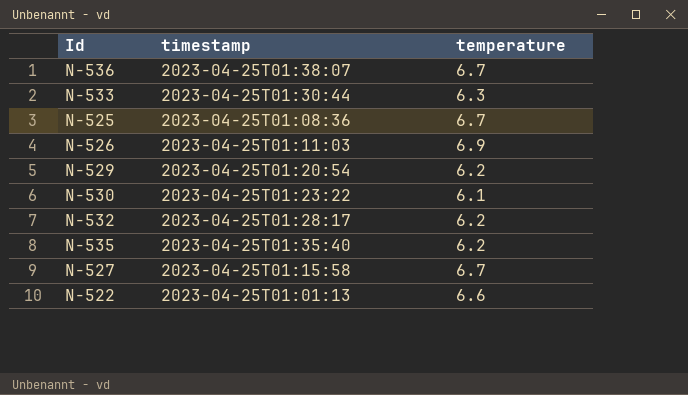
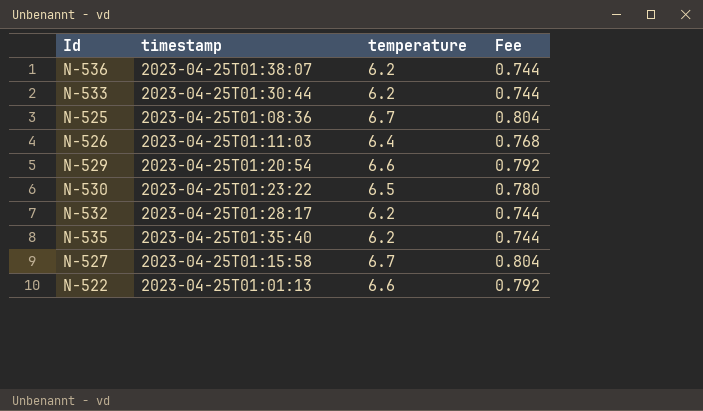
column Fee | formula: none -> [temperature] * 0.12
N-536 | temperature: 6.7 -> 6.2
N-533 | temperature: 6.3 -> 6.2
N-526 | temperature: 6.9 -> 6.4
N-529 | temperature: 6.2 -> 6.6
N-530 | temperature: 6.1 -> 6.5

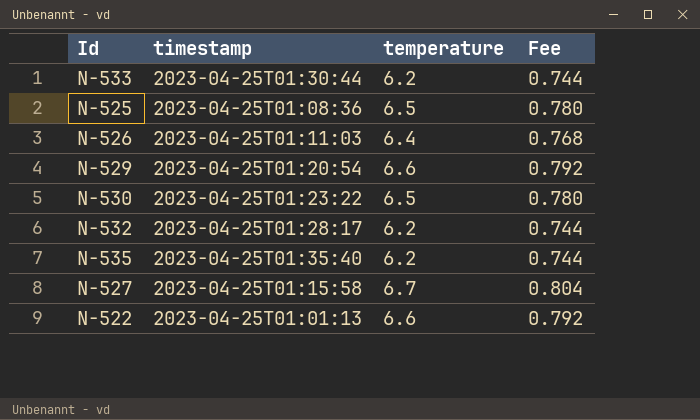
row N-536: 2023-04-25T01:38:07 | 6.2 | 0.744 -> none
N-525 | temperature: 6.7 -> 6.5
N-525 | Fee: 0.804 -> 0.780

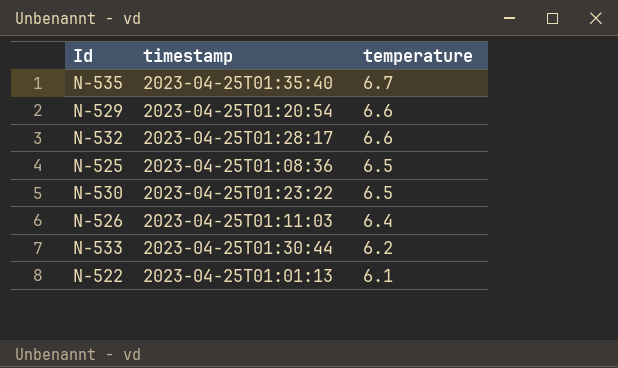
row order: none -> temperature descending
column Fee | formula: [temperature] * 0.12 -> none
row N-527: 2023-04-25T01:15:58 | 6.7 | 0.804 -> none
N-535 | temperature: 6.2 -> 6.7
N-532 | temperature: 6.2 -> 6.6
N-522 | temperature: 6.6 -> 6.1

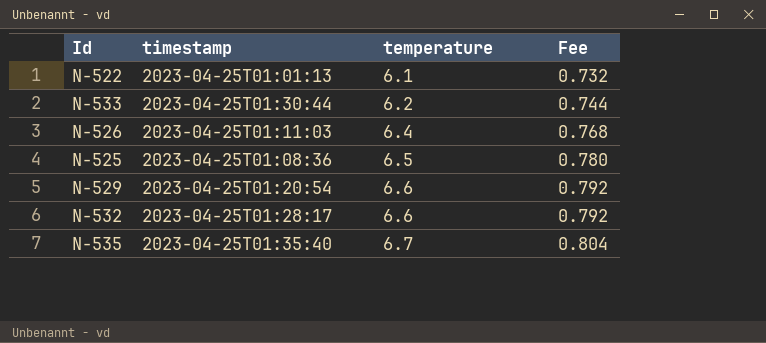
row order: temperature descending -> temperature ascending
column Fee | formula: none -> [temperature] * 0.12
row N-530: 2023-04-25T01:23:22 | 6.5 -> none

